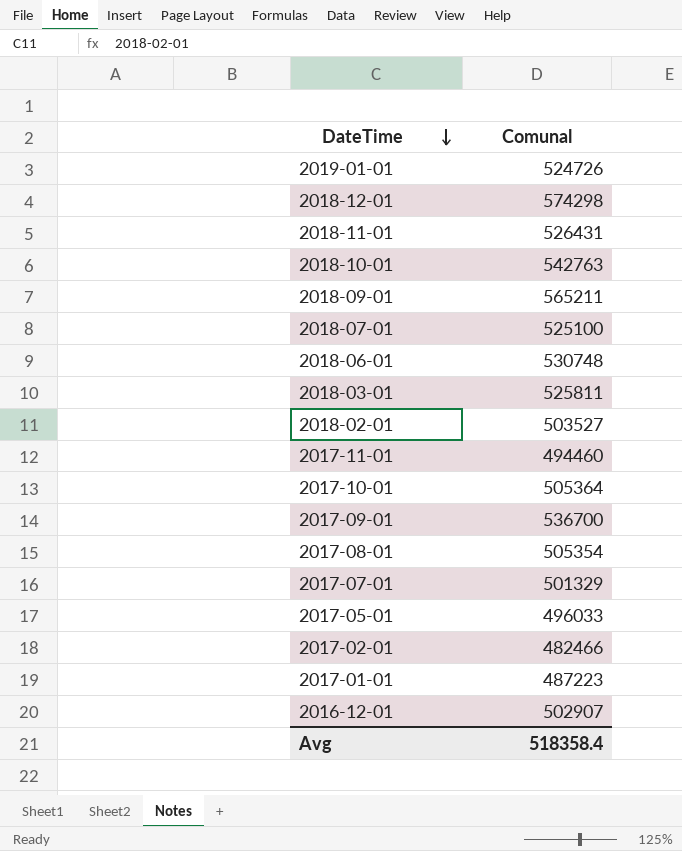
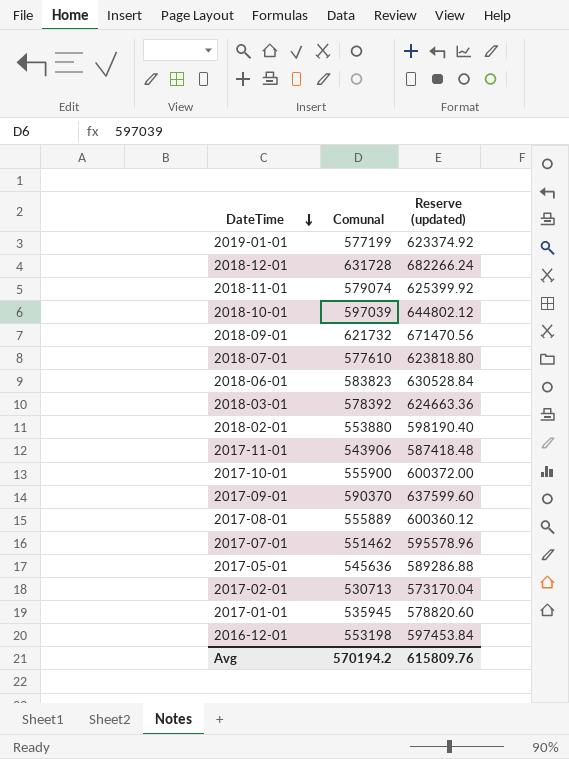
column Reserve (updated) | formula: none -> [Comunal] * 1.08
2019-01-01 | Comunal: 524726 -> 577199
2018-12-01 | Comunal: 574298 -> 631728
2018-11-01 | Comunal: 526431 -> 579074
2018-10-01 | Comunal: 542763 -> 597039
2018-09-01 | Comunal: 565211 -> 621732
2018-07-01 | Comunal: 525100 -> 577610
2018-06-01 | Comunal: 530748 -> 583823
2018-03-01 | Comunal: 525811 -> 578392
2018-02-01 | Comunal: 503527 -> 553880
2017-11-01 | Comunal: 494460 -> 543906
2017-10-01 | Comunal: 505364 -> 555900
2017-09-01 | Comunal: 536700 -> 590370
2017-08-01 | Comunal: 505354 -> 555889
2017-07-01 | Comunal: 501329 -> 551462
2017-05-01 | Comunal: 496033 -> 545636
2017-02-01 | Comunal: 482466 -> 530713
2017-01-01 | Comunal: 487223 -> 535945
2016-12-01 | Comunal: 502907 -> 553198
Avg | Comunal: 518358.4 -> 570194.2

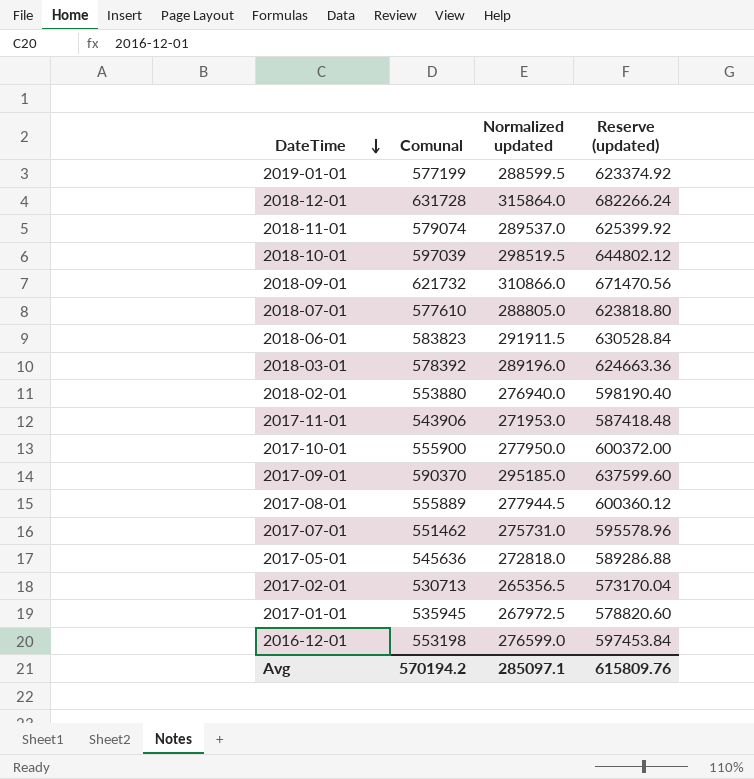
column Normalized updated | formula: none -> [Comunal] * 0.5

